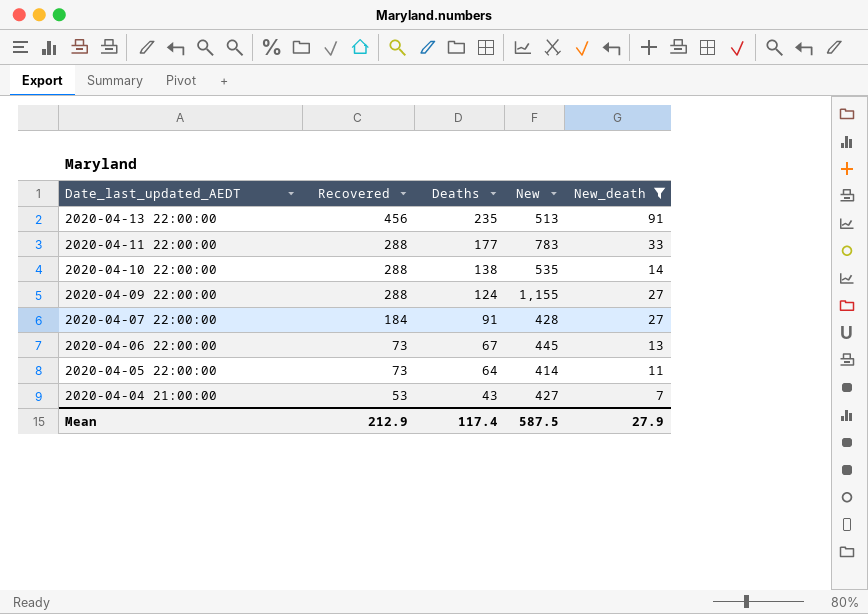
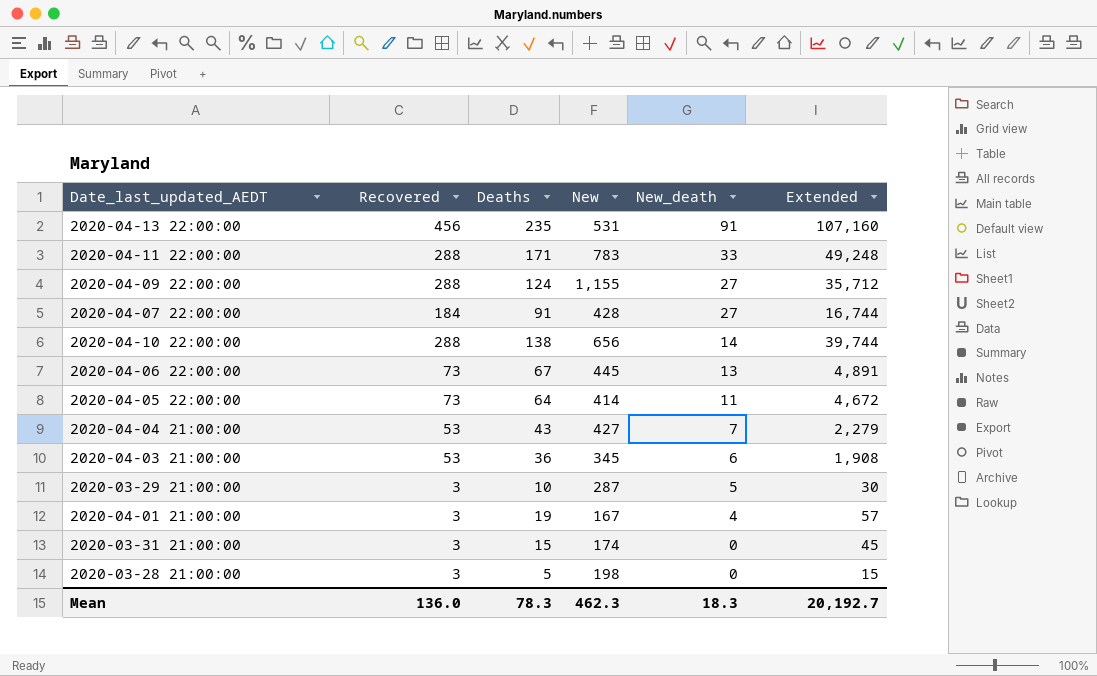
filter: New_death >= 7 -> none
row order: Date_last_updated_AEDT descending -> New_death descending
column Extended | formula: none -> [Recovered] * [Deaths]
2020-04-13 22:00:00 | New: 513 -> 531
2020-04-11 22:00:00 | Deaths: 177 -> 171
2020-04-10 22:00:00 | New: 535 -> 656
Mean | Recovered: 212.9 -> 136.0
Mean | Deaths: 117.4 -> 78.3
Mean | New: 587.5 -> 462.3
Mean | New_death: 27.9 -> 18.3

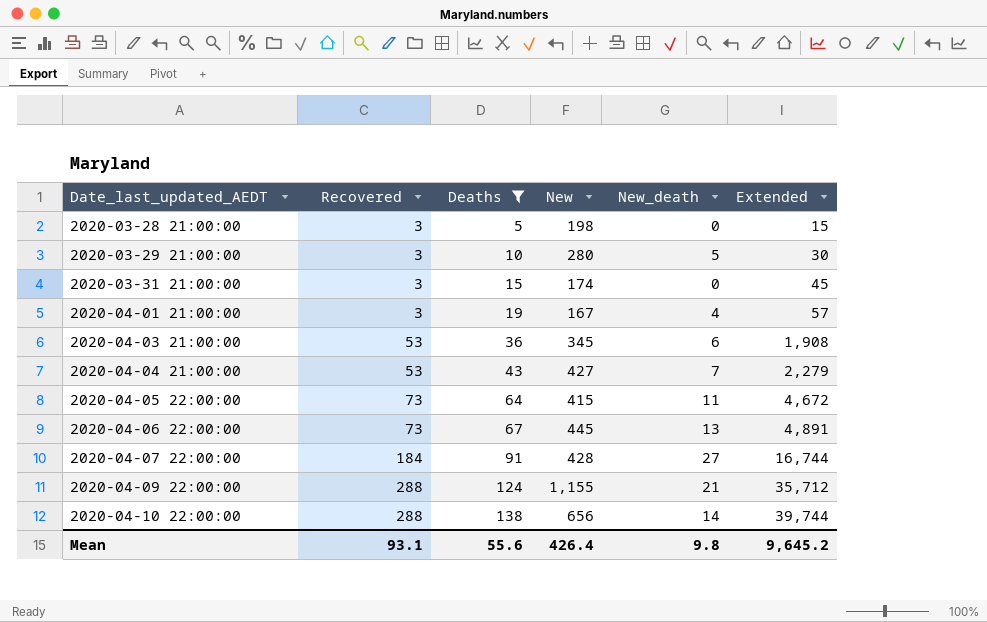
filter: none -> Deaths <= 138
row order: New_death descending -> Date_last_updated_AEDT ascending
2020-03-29 21:00:00 | New: 287 -> 280
2020-04-05 22:00:00 | New: 414 -> 415
2020-04-09 22:00:00 | New_death: 27 -> 21
Mean | Recovered: 136.0 -> 93.1
Mean | Deaths: 78.3 -> 55.6
Mean | New: 462.3 -> 426.4
Mean | New_death: 18.3 -> 9.8
Mean | Extended: 20,192.7 -> 9,645.2

